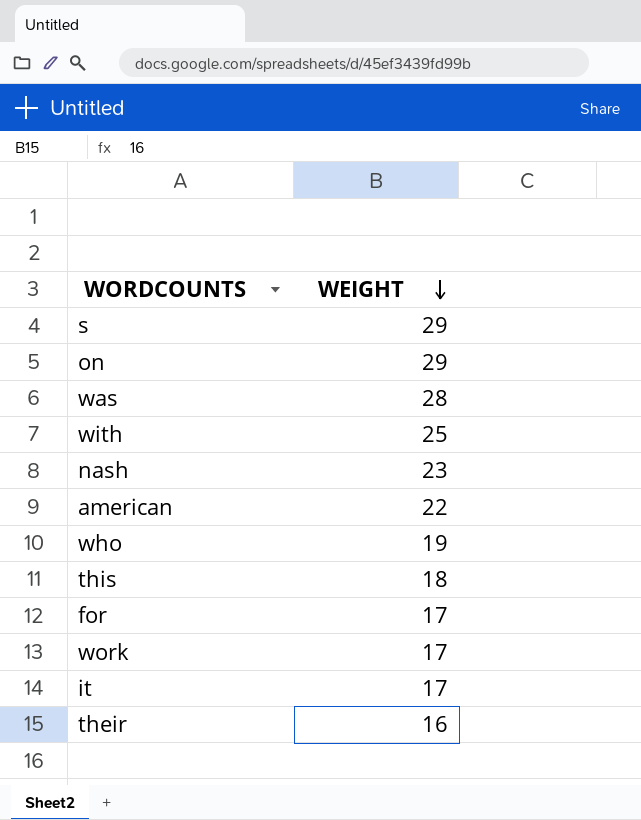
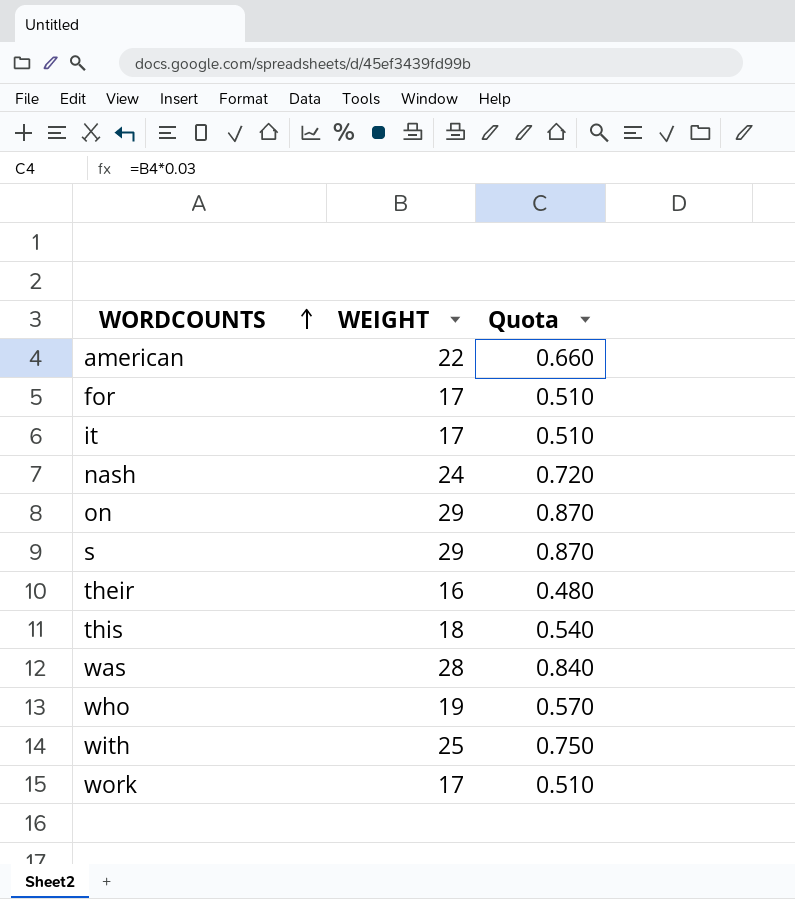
row order: WEIGHT descending -> WORDCOUNTS ascending
column Quota | formula: none -> [WEIGHT] * 0.03
nash | WEIGHT: 23 -> 24

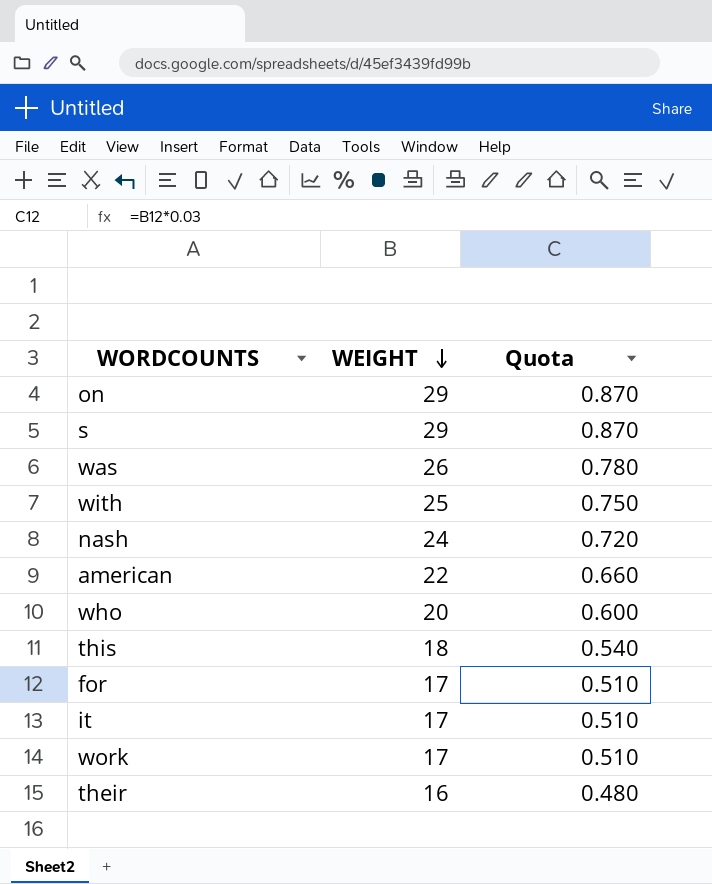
row order: WORDCOUNTS ascending -> WEIGHT descending
was | WEIGHT: 28 -> 26
was | Quota: 0.840 -> 0.780
who | WEIGHT: 19 -> 20
who | Quota: 0.570 -> 0.600

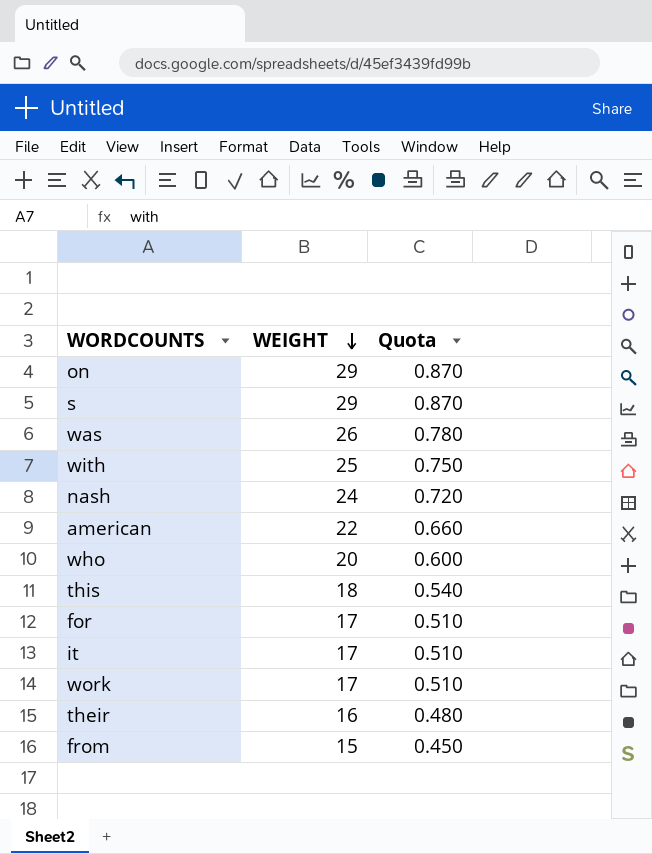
row from: none -> 15 | 0.450

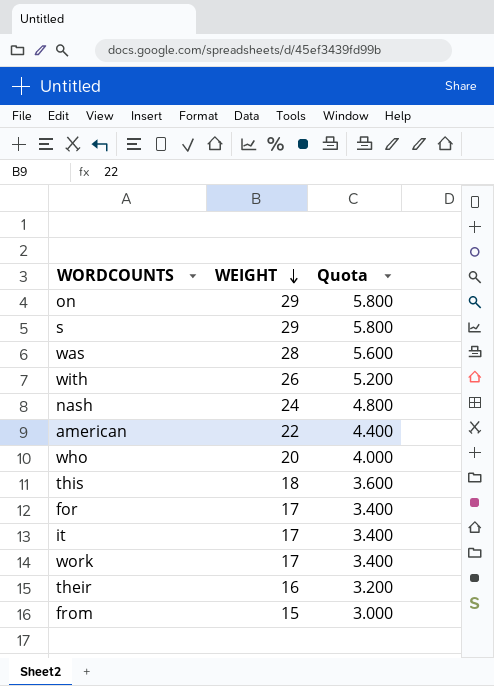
column Quota | formula: [WEIGHT] * 0.03 -> [WEIGHT] * 0.2
was | WEIGHT: 26 -> 28
with | WEIGHT: 25 -> 26

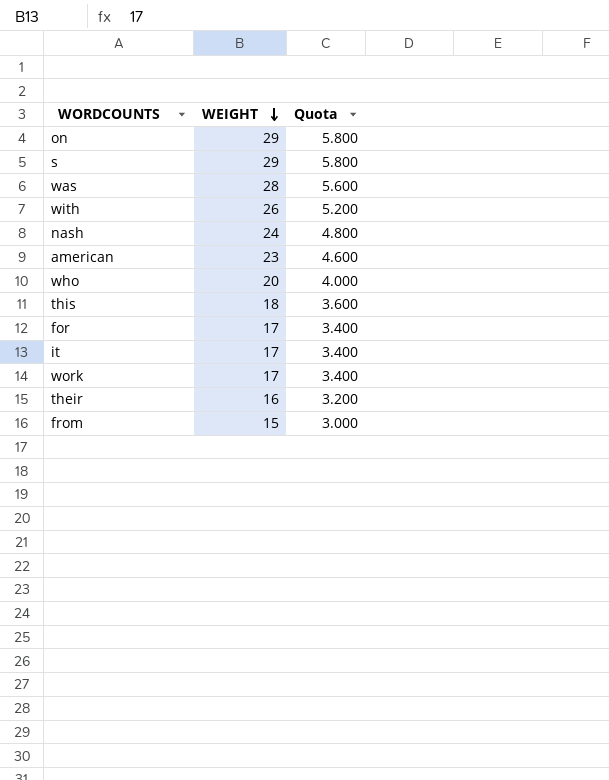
american | WEIGHT: 22 -> 23
american | Quota: 4.400 -> 4.600

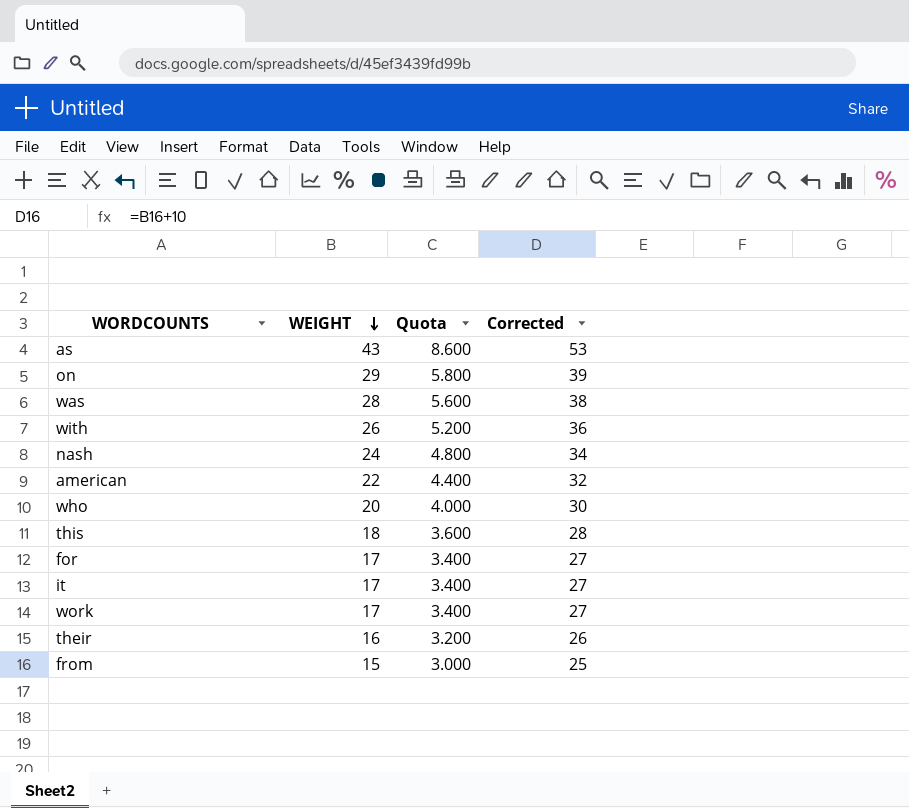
column Corrected | formula: none -> [WEIGHT] + 10
row s: 29 | 5.800 -> none
row as: none -> 43 | 8.600 | 53
american | WEIGHT: 23 -> 22
american | Quota: 4.600 -> 4.400

